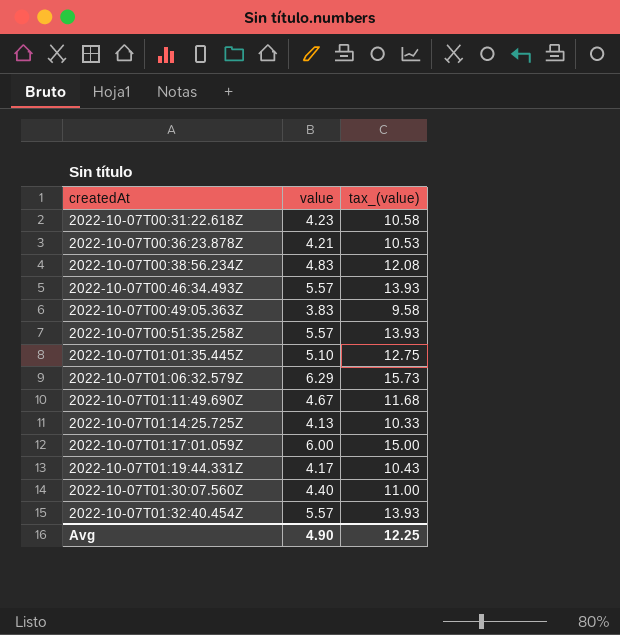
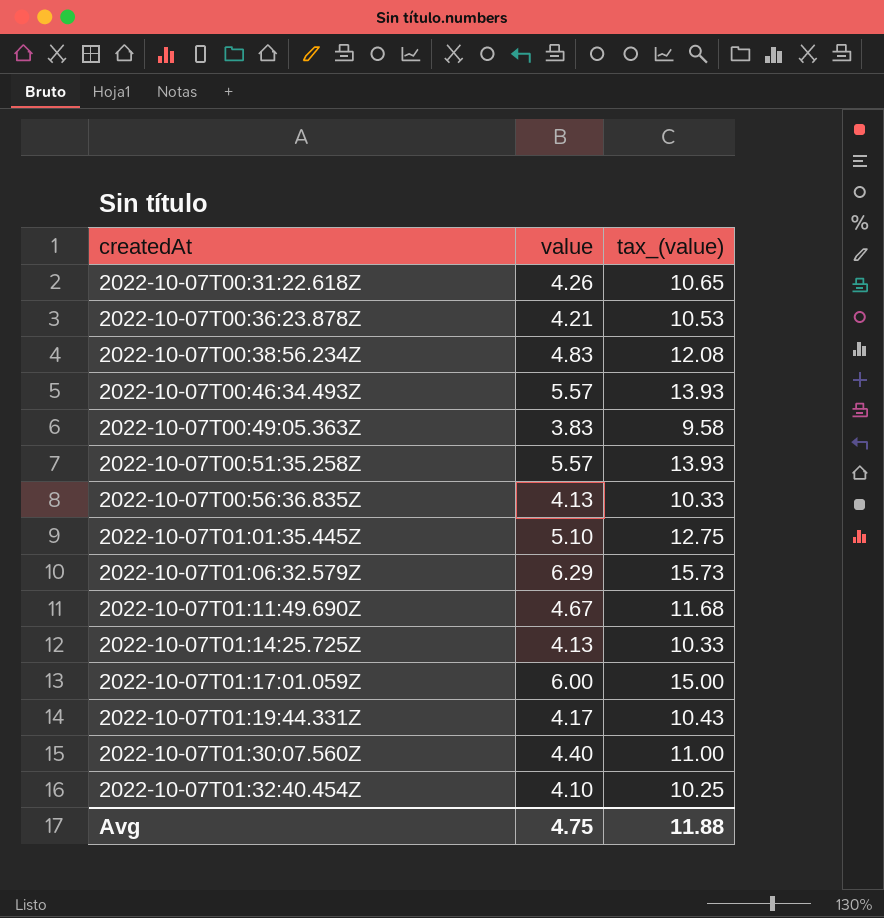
2022-10-07T00:31:22.618Z | value: 4.23 -> 4.26
2022-10-07T00:31:22.618Z | tax_(value): 10.58 -> 10.65
row 2022-10-07T00:56:36.835Z: none -> 4.13 | 10.33
2022-10-07T01:32:40.454Z | value: 5.57 -> 4.10
2022-10-07T01:32:40.454Z | tax_(value): 13.93 -> 10.25
Avg | value: 4.90 -> 4.75
Avg | tax_(value): 12.25 -> 11.88

